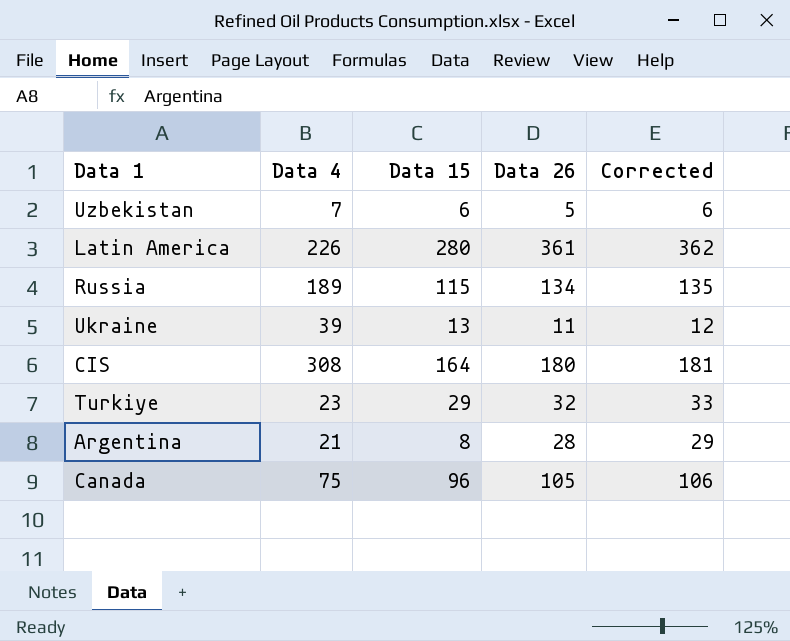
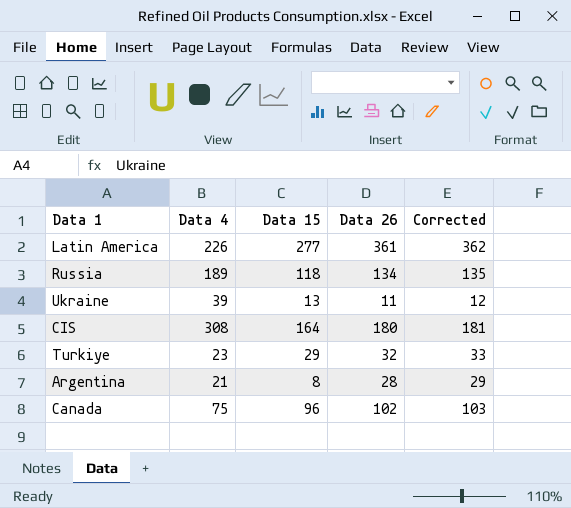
row Uzbekistan: 7 | 6 | 5 | 6 -> none
Latin America | Data 15: 280 -> 277
Russia | Data 15: 115 -> 118
Canada | Data 26: 105 -> 102
Canada | Corrected: 106 -> 103

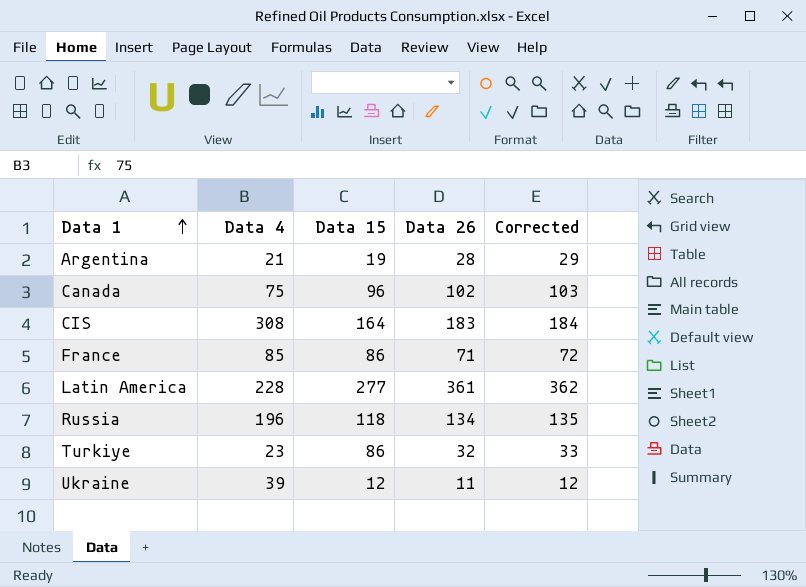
row order: none -> Data 1 ascending
Argentina | Data 15: 8 -> 19
CIS | Data 26: 180 -> 183
CIS | Corrected: 181 -> 184
row France: none -> 85 | 86 | 71 | 72
Latin America | Data 4: 226 -> 228
Russia | Data 4: 189 -> 196
Turkiye | Data 15: 29 -> 86
Ukraine | Data 15: 13 -> 12

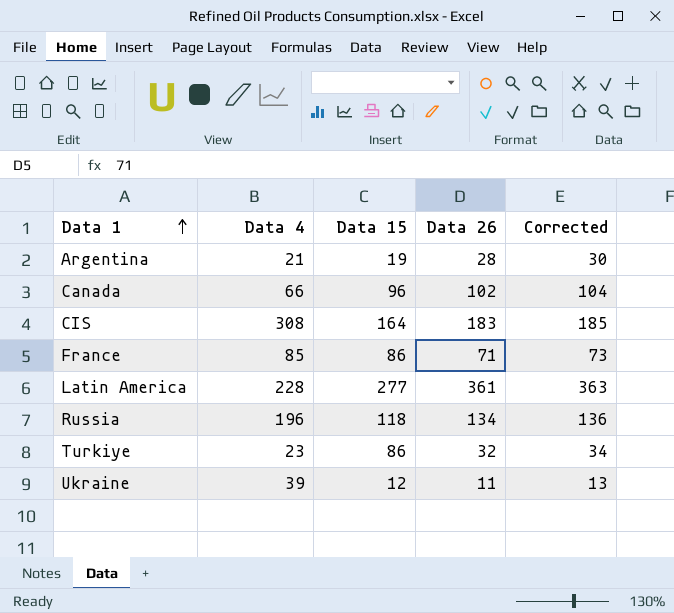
column Corrected | formula: [Data 26] + 1 -> [Data 26] + 2
Canada | Data 4: 75 -> 66

